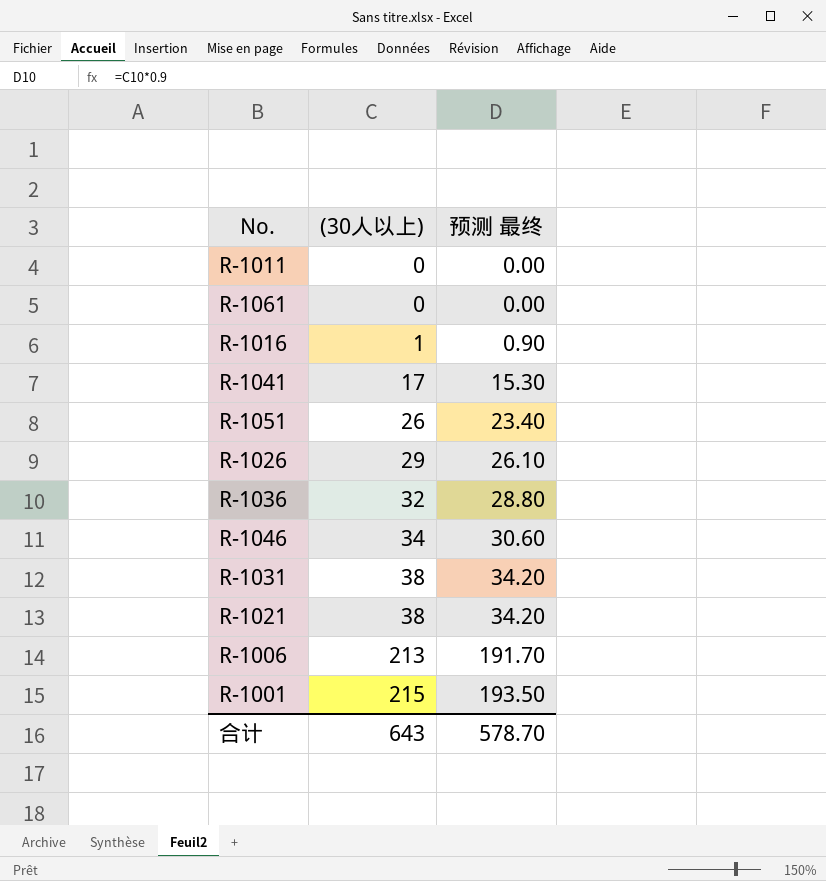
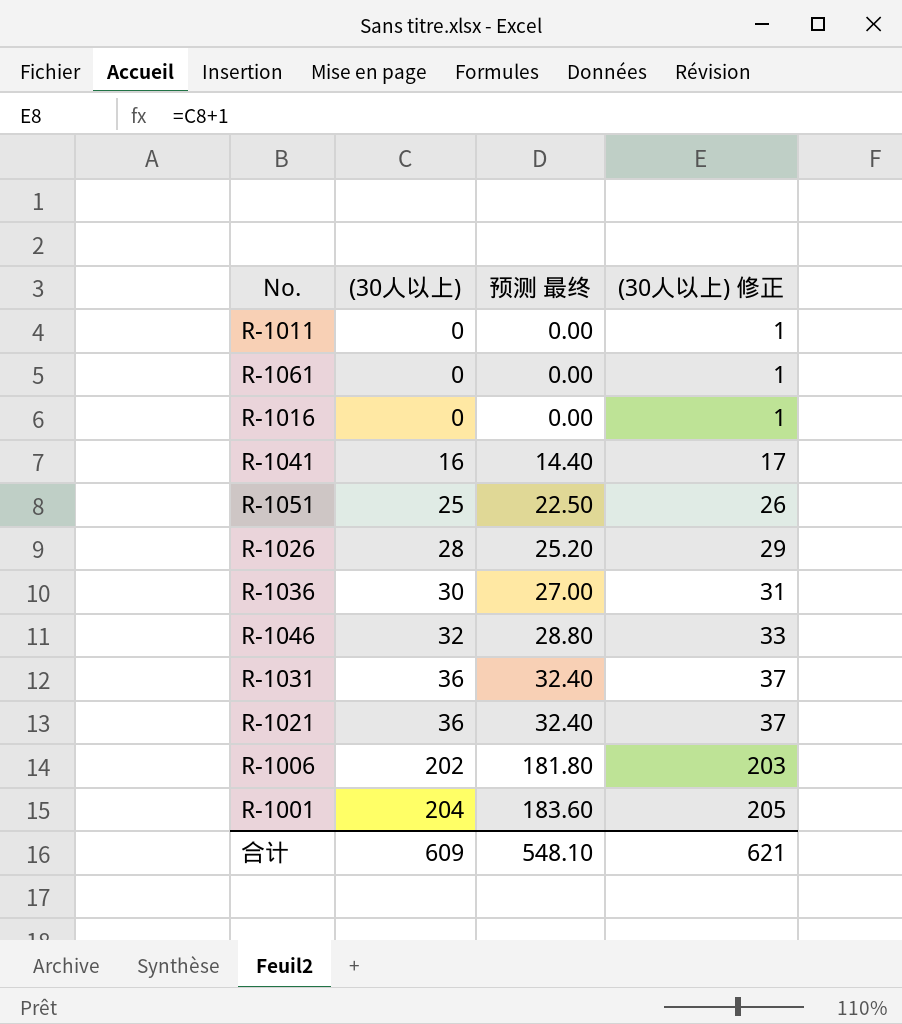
column (30人以上) 修正 | formula: none -> [(30人以上)] + 1
R-1016 | (30人以上): 1 -> 0
R-1016 | 预测 最终: 0.90 -> 0.00
R-1041 | (30人以上): 17 -> 16
R-1041 | 预测 最终: 15.30 -> 14.40
R-1051 | (30人以上): 26 -> 25
R-1051 | 预测 最终: 23.40 -> 22.50
R-1026 | (30人以上): 29 -> 28
R-1026 | 预测 最终: 26.10 -> 25.20
R-1036 | (30人以上): 32 -> 30
R-1036 | 预测 最终: 28.80 -> 27.00
R-1046 | (30人以上): 34 -> 32
R-1046 | 预测 最终: 30.60 -> 28.80
R-1031 | (30人以上): 38 -> 36
R-1031 | 预测 最终: 34.20 -> 32.40
R-1021 | (30人以上): 38 -> 36
R-1021 | 预测 最终: 34.20 -> 32.40
R-1006 | (30人以上): 213 -> 202
R-1006 | 预测 最终: 191.70 -> 181.80
R-1001 | (30人以上): 215 -> 204
R-1001 | 预测 最终: 193.50 -> 183.60
合计 | (30人以上): 643 -> 609
合计 | 预测 最终: 578.70 -> 548.10

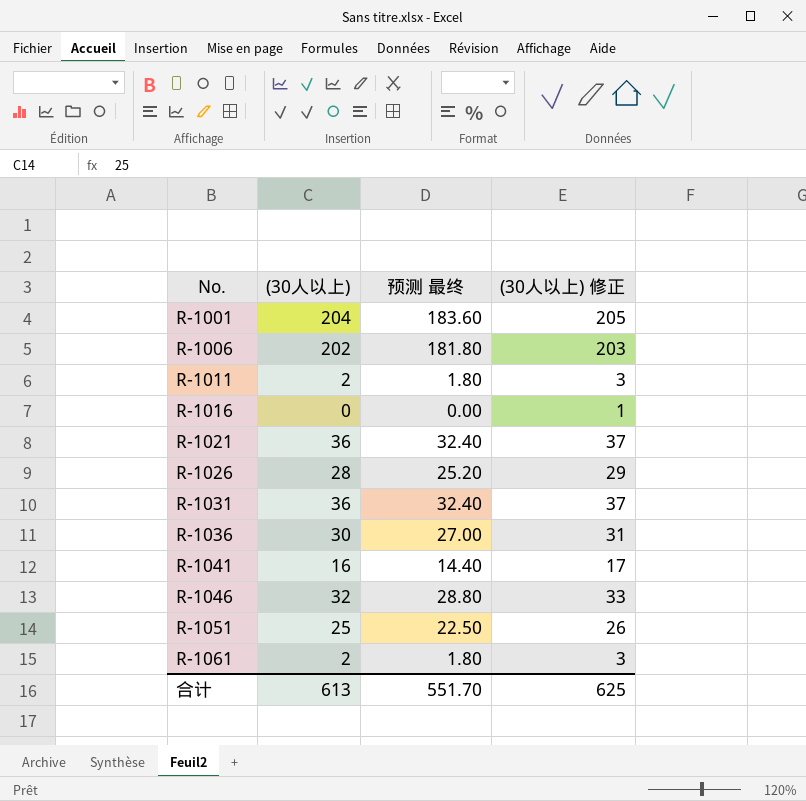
row order: (30人以上) ascending -> No. ascending
R-1011 | (30人以上): 0 -> 2
R-1011 | 预测 最终: 0.00 -> 1.80
R-1011 | (30人以上) 修正: 1 -> 3
R-1061 | (30人以上): 0 -> 2
R-1061 | 预测 最终: 0.00 -> 1.80
R-1061 | (30人以上) 修正: 1 -> 3
合计 | (30人以上): 609 -> 613
合计 | 预测 最终: 548.10 -> 551.70
合计 | (30人以上) 修正: 621 -> 625

